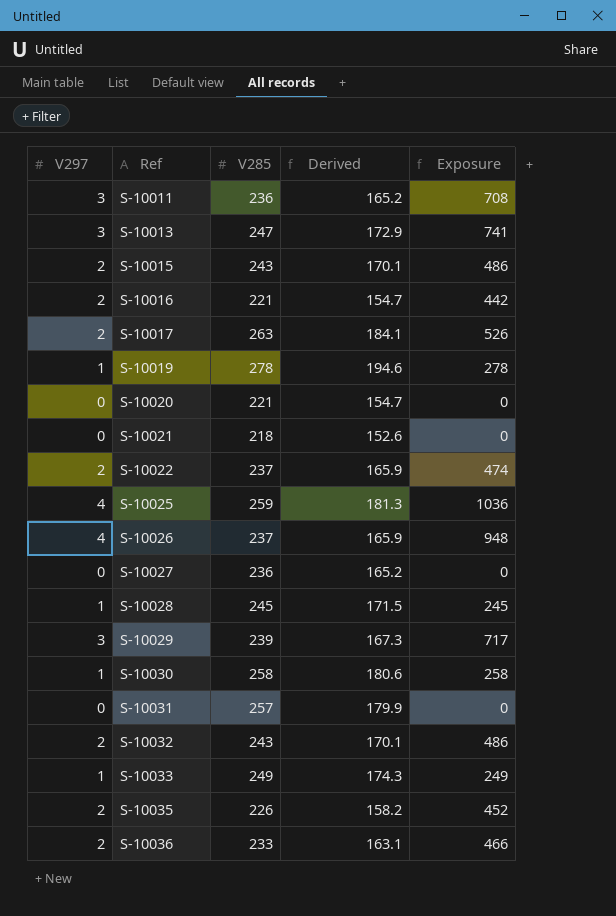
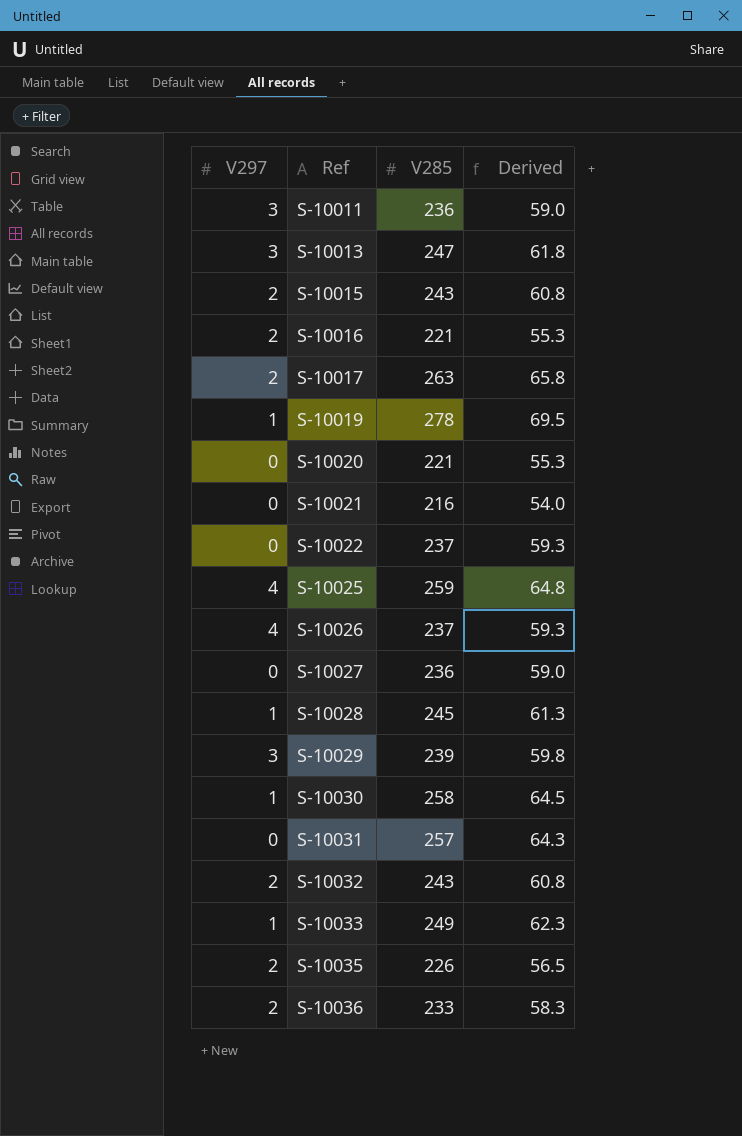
column Exposure | formula: [V297] * [V285] -> none
column Derived | formula: [V285] * 0.7 -> [V285] * 0.25
S-10021 | V285: 218 -> 216
S-10022 | V297: 2 -> 0

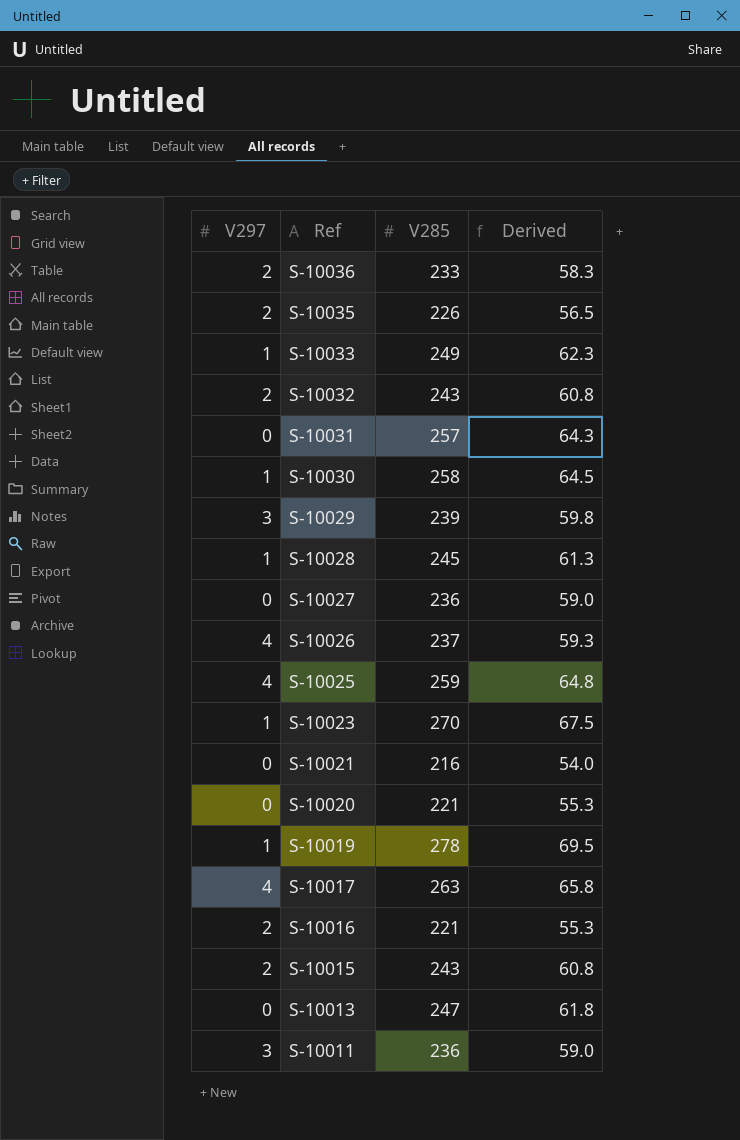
row order: Ref ascending -> Ref descending
row S-10022: 0 | 237 | 59.3 -> none
row S-10023: none -> 1 | 270 | 67.5
S-10017 | V297: 2 -> 4
S-10013 | V297: 3 -> 0

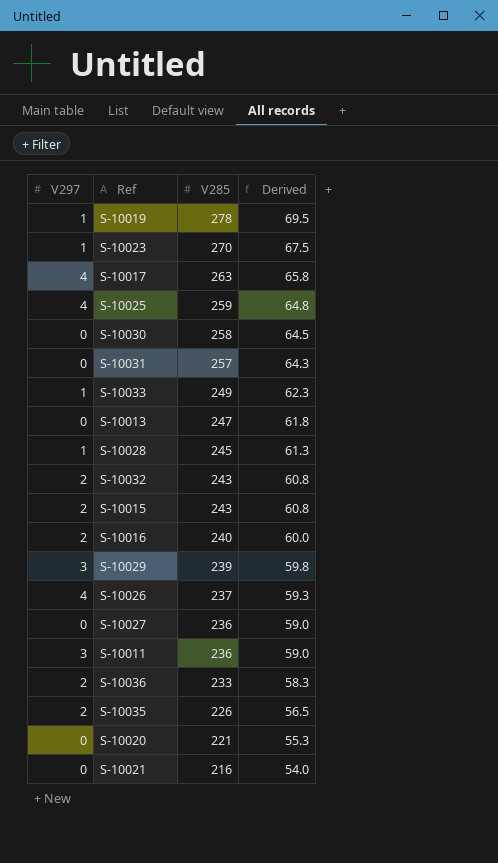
row order: Ref descending -> V285 descending
S-10030 | V297: 1 -> 0
S-10016 | V285: 221 -> 240
S-10016 | Derived: 55.3 -> 60.0

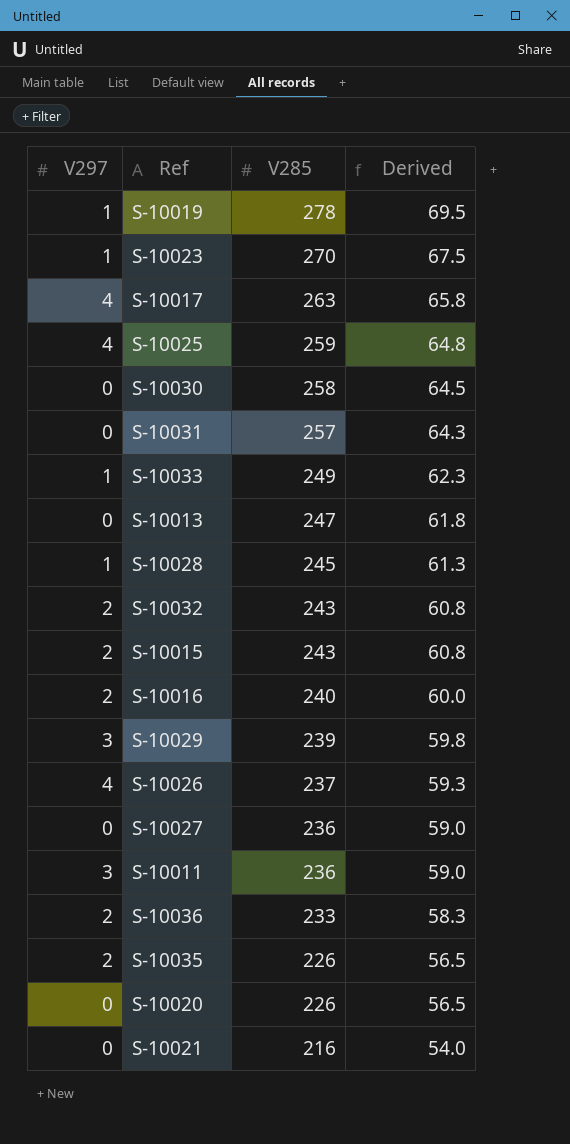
S-10020 | V285: 221 -> 226
S-10020 | Derived: 55.3 -> 56.5

